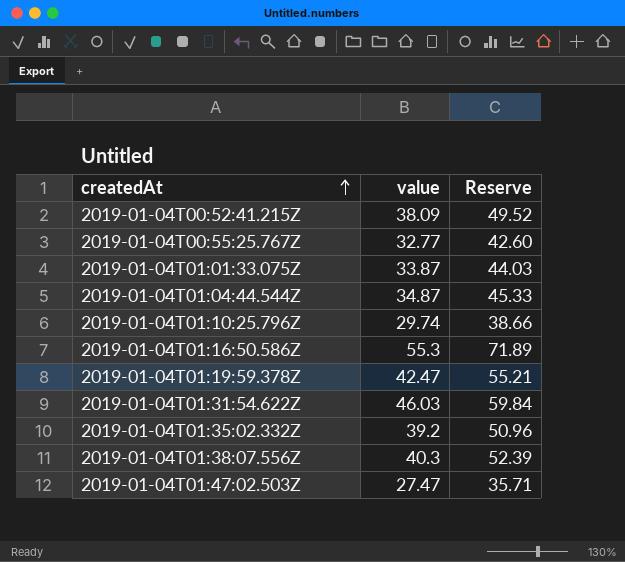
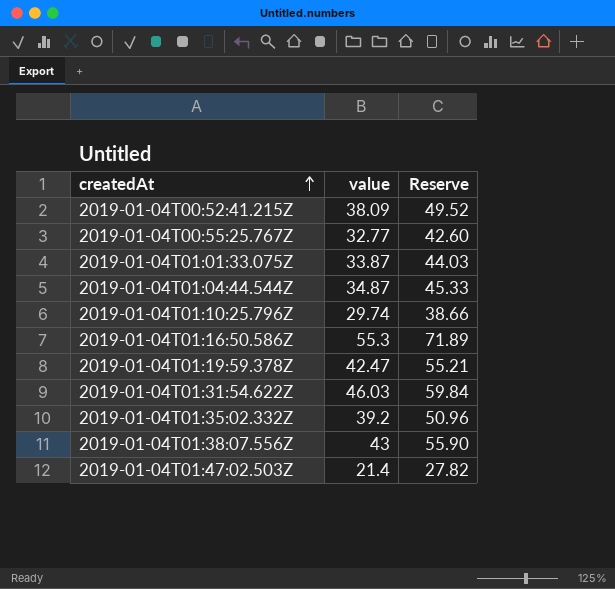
2019-01-04T01:38:07.556Z | value: 40.3 -> 43
2019-01-04T01:38:07.556Z | Reserve: 52.39 -> 55.90
2019-01-04T01:47:02.503Z | value: 27.47 -> 21.4
2019-01-04T01:47:02.503Z | Reserve: 35.71 -> 27.82

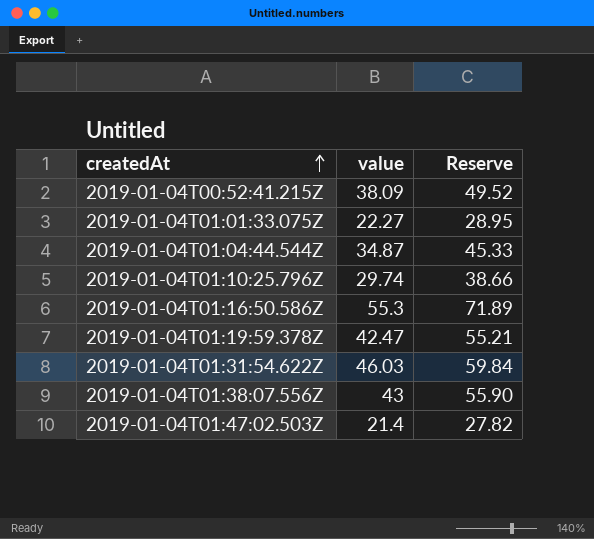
row 2019-01-04T00:55:25.767Z: 32.77 | 42.60 -> none
row 2019-01-04T01:35:02.332Z: 39.2 | 50.96 -> none
2019-01-04T01:01:33.075Z | value: 33.87 -> 22.27
2019-01-04T01:01:33.075Z | Reserve: 44.03 -> 28.95

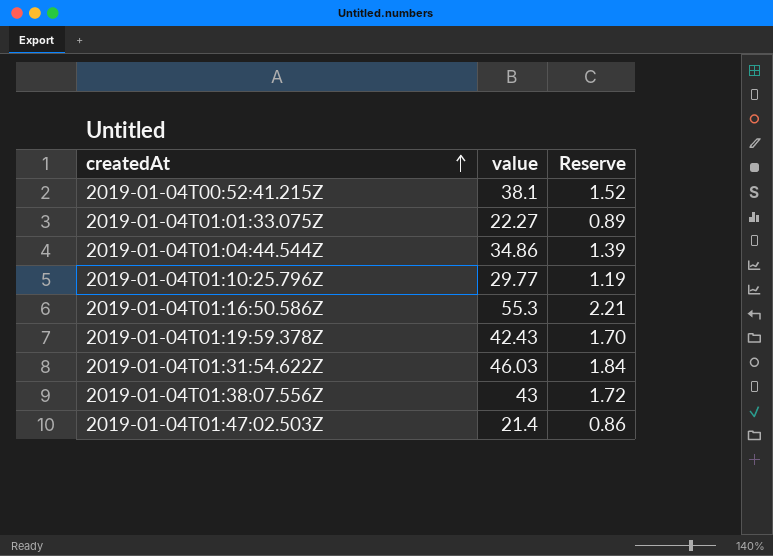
column Reserve | formula: [value] * 1.3 -> [value] * 0.04
2019-01-04T00:52:41.215Z | value: 38.09 -> 38.1
2019-01-04T01:04:44.544Z | value: 34.87 -> 34.86
2019-01-04T01:10:25.796Z | value: 29.74 -> 29.77
2019-01-04T01:19:59.378Z | value: 42.47 -> 42.43

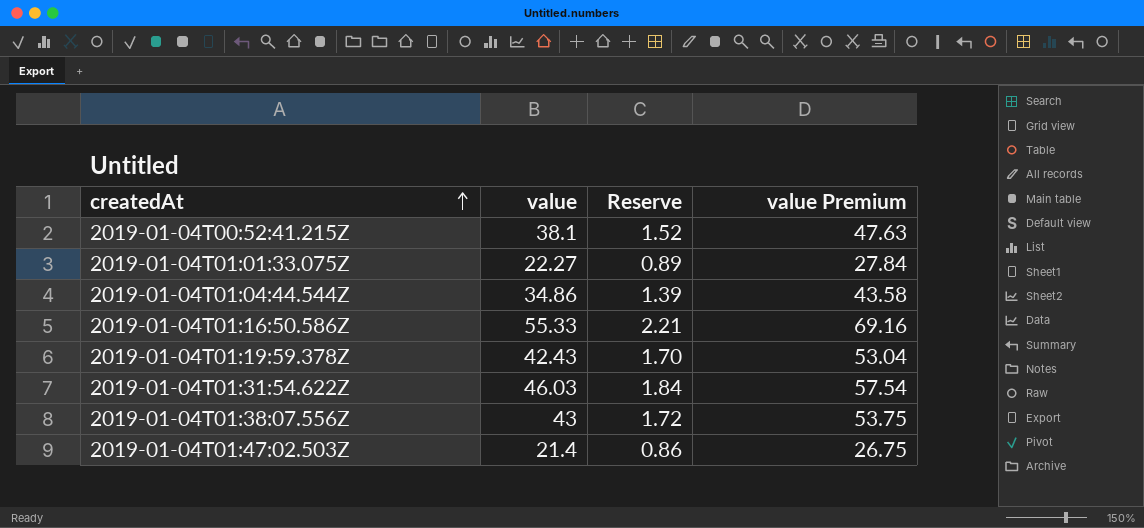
column value Premium | formula: none -> [value] * 1.25
row 2019-01-04T01:10:25.796Z: 29.77 | 1.19 -> none
2019-01-04T01:16:50.586Z | value: 55.3 -> 55.33

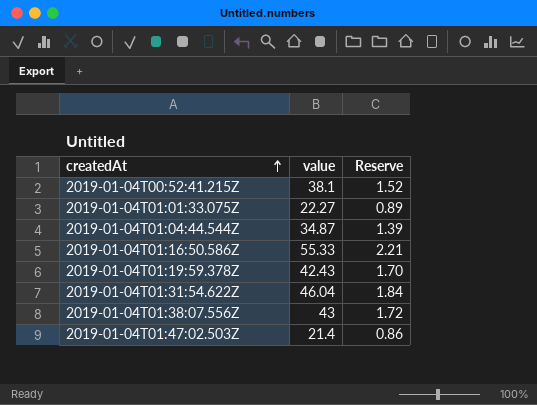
column value Premium | formula: [value] * 1.25 -> none
2019-01-04T01:04:44.544Z | value: 34.86 -> 34.87
2019-01-04T01:31:54.622Z | value: 46.03 -> 46.04

